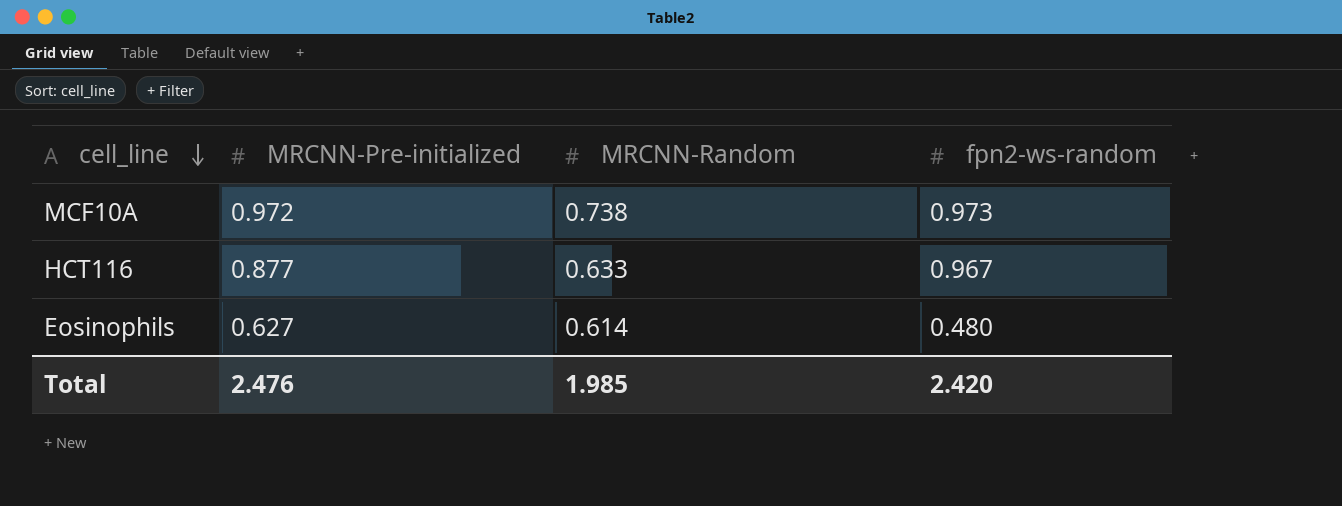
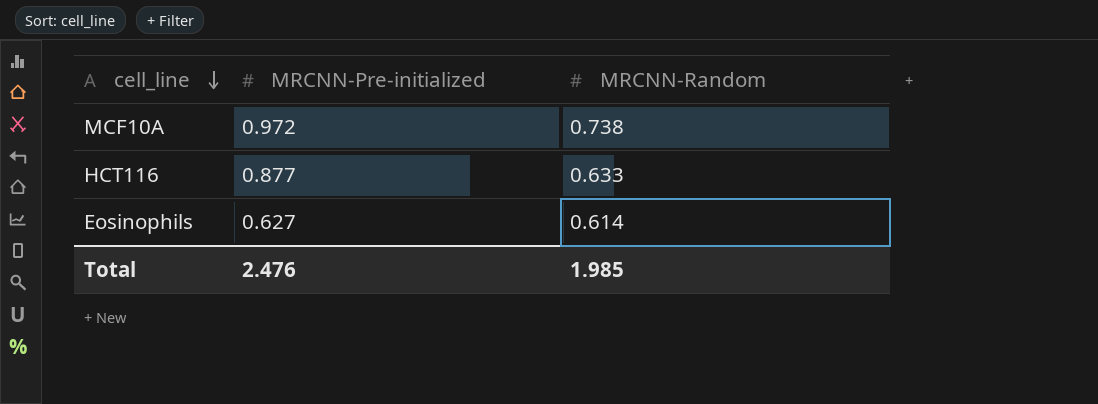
column fpn2-ws-random | position: 4 -> none

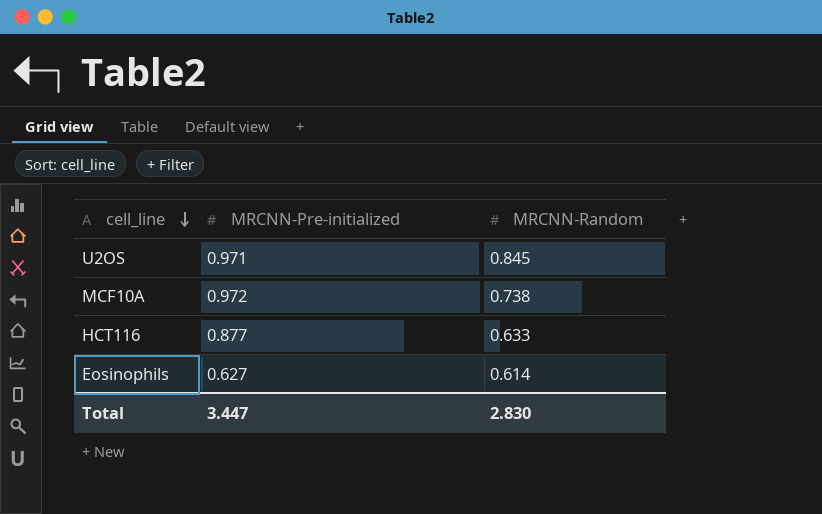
row U2OS: none -> 0.971 | 0.845
Total | MRCNN-Pre-initialized: 2.476 -> 3.447
Total | MRCNN-Random: 1.985 -> 2.830

